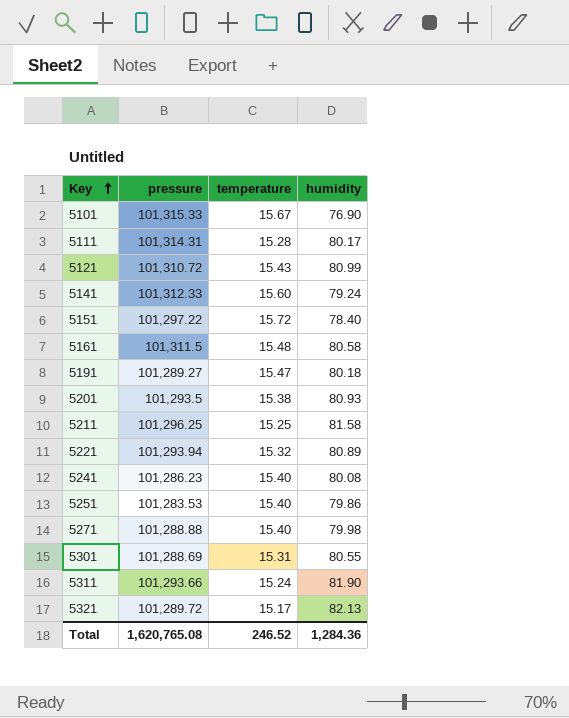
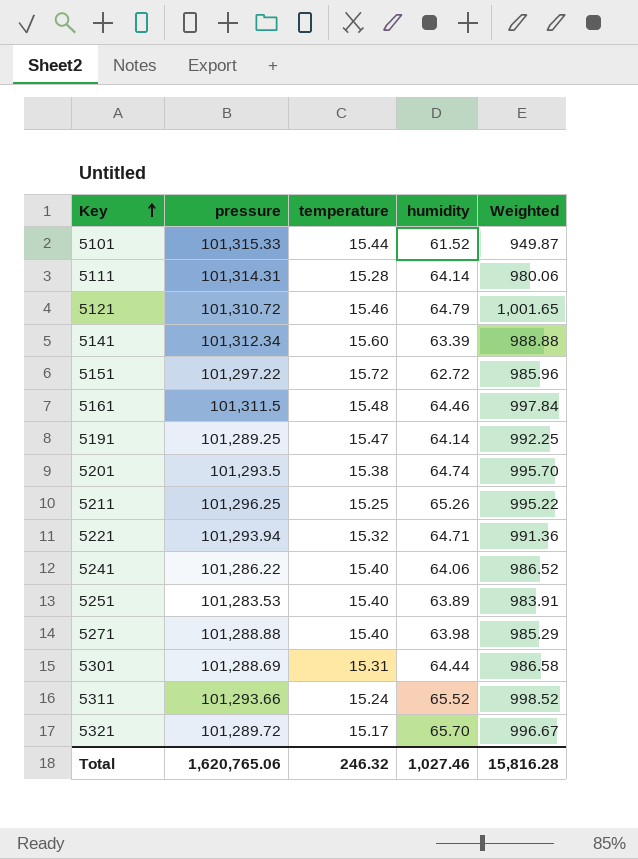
column Weighted | formula: none -> [temperature] * [humidity]
5101 | temperature: 15.67 -> 15.44
5101 | humidity: 76.90 -> 61.52
5111 | humidity: 80.17 -> 64.14
5121 | temperature: 15.43 -> 15.46
5121 | humidity: 80.99 -> 64.79
5141 | pressure: 101,312.33 -> 101,312.34
5141 | humidity: 79.24 -> 63.39
5151 | humidity: 78.40 -> 62.72
5161 | humidity: 80.58 -> 64.46
5191 | pressure: 101,289.27 -> 101,289.25
5191 | humidity: 80.18 -> 64.14
5201 | humidity: 80.93 -> 64.74
5211 | humidity: 81.58 -> 65.26
5221 | humidity: 80.89 -> 64.71
5241 | pressure: 101,286.23 -> 101,286.22
5241 | humidity: 80.08 -> 64.06
5251 | humidity: 79.86 -> 63.89
5271 | humidity: 79.98 -> 63.98
5301 | humidity: 80.55 -> 64.44
5311 | humidity: 81.90 -> 65.52
5321 | humidity: 82.13 -> 65.70
Total | pressure: 1,620,765.08 -> 1,620,765.06
Total | temperature: 246.52 -> 246.32
Total | humidity: 1,284.36 -> 1,027.46

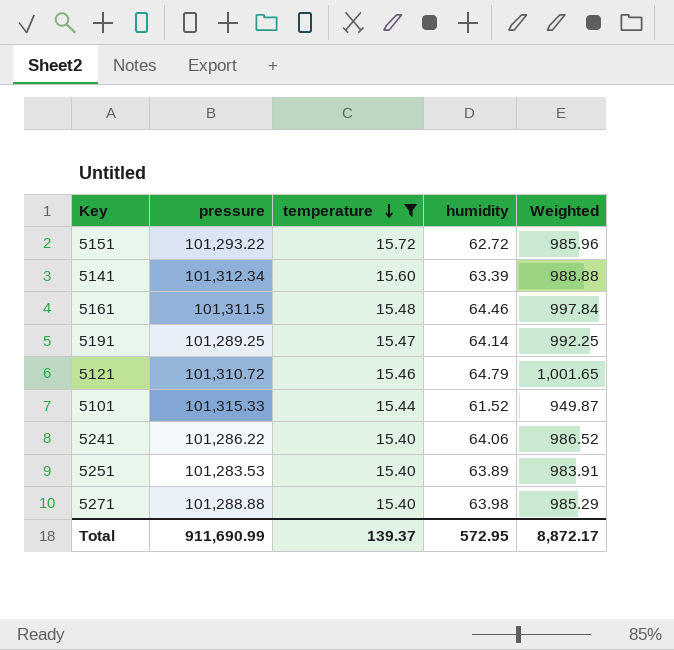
filter: none -> temperature >= 15.40
row order: Key ascending -> temperature descending
5151 | pressure: 101,297.22 -> 101,293.22
Total | pressure: 1,620,765.06 -> 911,690.99
Total | temperature: 246.32 -> 139.37
Total | humidity: 1,027.46 -> 572.95
Total | Weighted: 15,816.28 -> 8,872.17

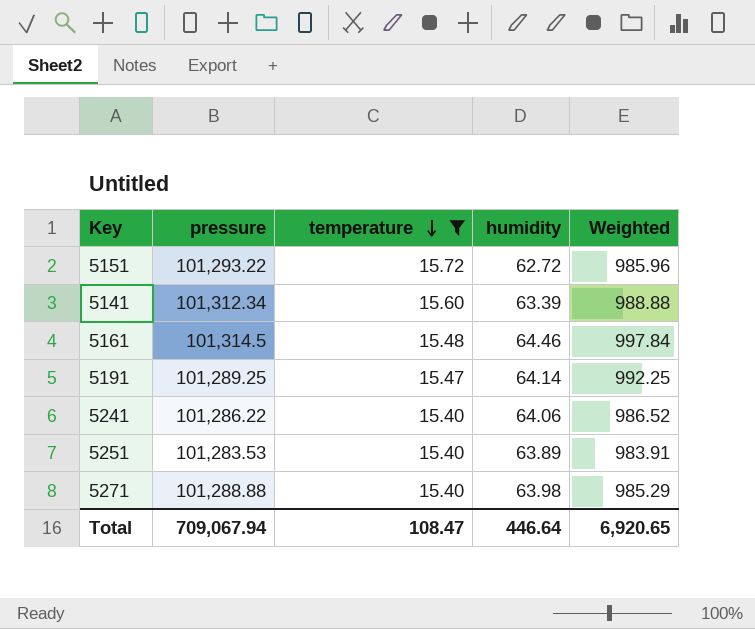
row 5121: 101,310.72 | 15.46 | 64.79 | 1,001.65 -> none
row 5101: 101,315.33 | 15.44 | 61.52 | 949.87 -> none
5161 | pressure: 101,311.5 -> 101,314.5
Total | pressure: 911,690.99 -> 709,067.94
Total | temperature: 139.37 -> 108.47
Total | humidity: 572.95 -> 446.64
Total | Weighted: 8,872.17 -> 6,920.65

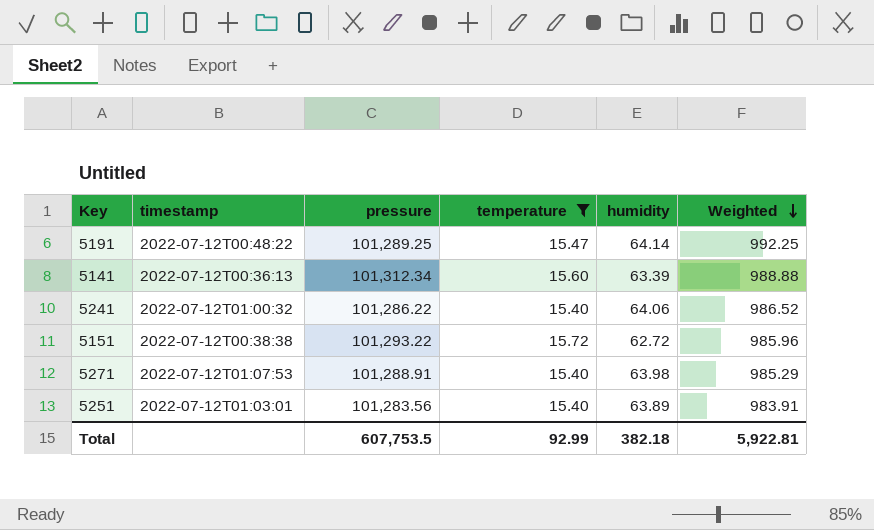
row order: temperature descending -> Weighted descending
column timestamp | position: none -> 2
row 5161: 101,314.5 | 15.48 | 64.46 | 997.84 -> none
5271 | pressure: 101,288.88 -> 101,288.91
5251 | pressure: 101,283.53 -> 101,283.56
Total | pressure: 709,067.94 -> 607,753.5
Total | temperature: 108.47 -> 92.99
Total | humidity: 446.64 -> 382.18
Total | Weighted: 6,920.65 -> 5,922.81

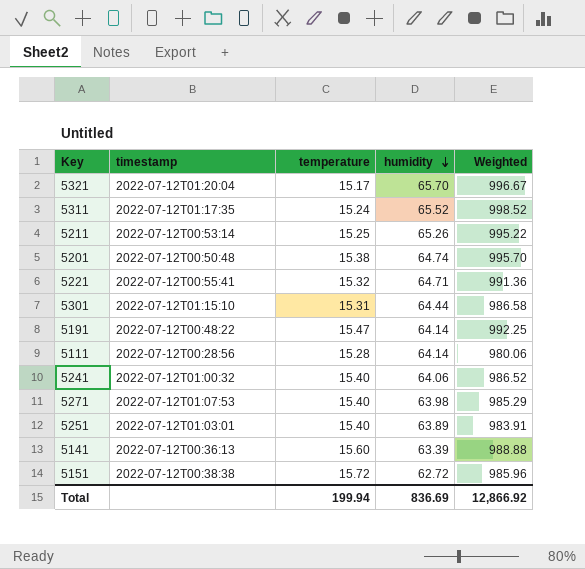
filter: temperature >= 15.40 -> none
row order: Weighted descending -> humidity descending
column pressure | position: 3 -> none
Total | temperature: 92.99 -> 199.94
Total | humidity: 382.18 -> 836.69
Total | Weighted: 5,922.81 -> 12,866.92

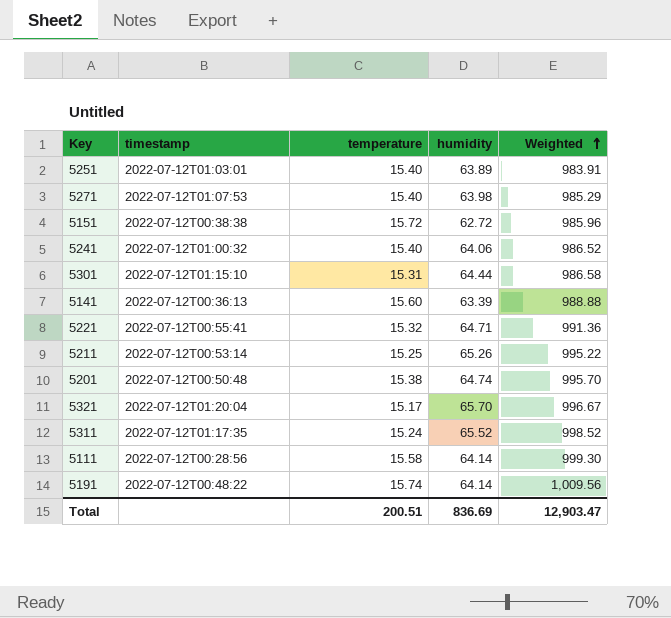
row order: humidity descending -> Weighted ascending
5111 | temperature: 15.28 -> 15.58
5111 | Weighted: 980.06 -> 999.30
5191 | temperature: 15.47 -> 15.74
5191 | Weighted: 992.25 -> 1,009.56
Total | temperature: 199.94 -> 200.51
Total | Weighted: 12,866.92 -> 12,903.47

